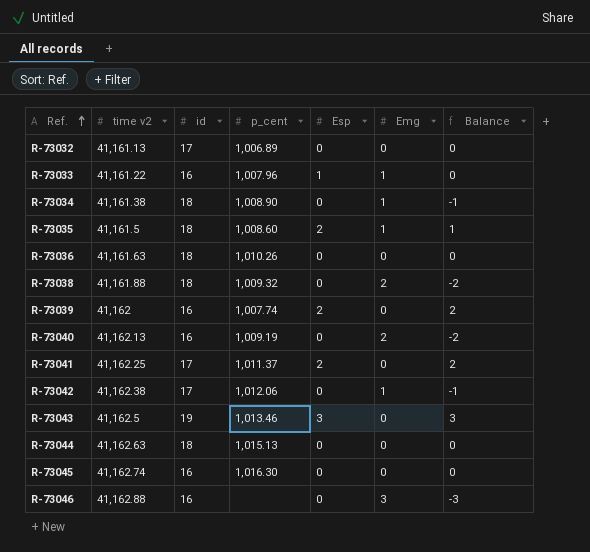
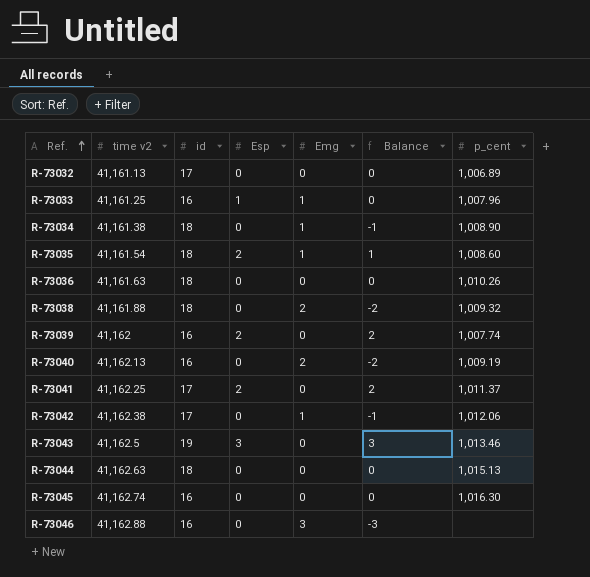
column p_cent | position: 4 -> 7
R-73033 | time v2: 41,161.22 -> 41,161.25
R-73035 | time v2: 41,161.5 -> 41,161.54

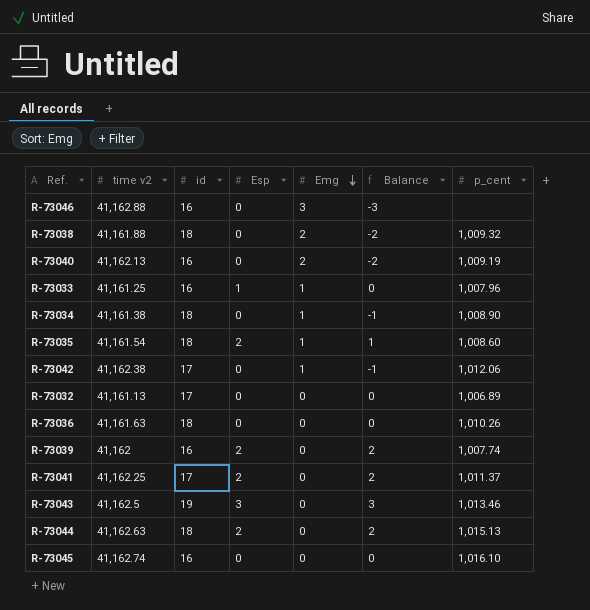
row order: Ref. ascending -> Emg descending
R-73044 | Esp: 0 -> 2
R-73044 | Balance: 0 -> 2
R-73045 | p_cent: 1,016.30 -> 1,016.10

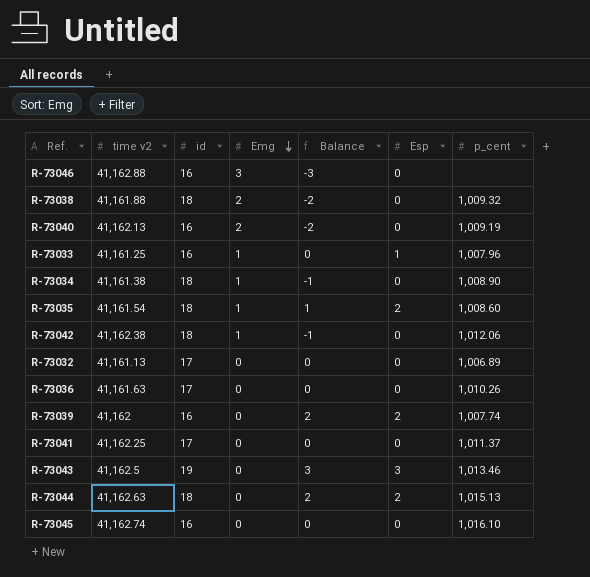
column Esp | position: 4 -> 6
R-73042 | id: 17 -> 18
R-73036 | id: 18 -> 17
R-73041 | Balance: 2 -> 0
R-73041 | Esp: 2 -> 0

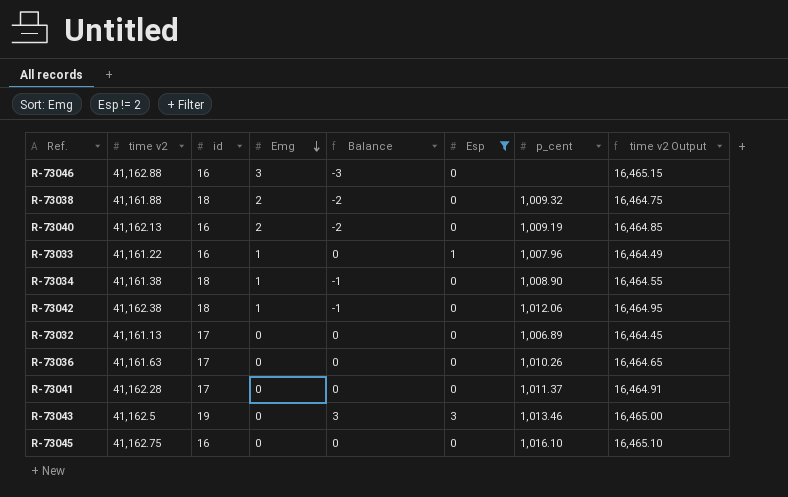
filter: none -> Esp != 2
column time v2 Output | formula: none -> [time v2] * 0.4
R-73033 | time v2: 41,161.25 -> 41,161.22
R-73041 | time v2: 41,162.25 -> 41,162.28
R-73045 | time v2: 41,162.74 -> 41,162.75

